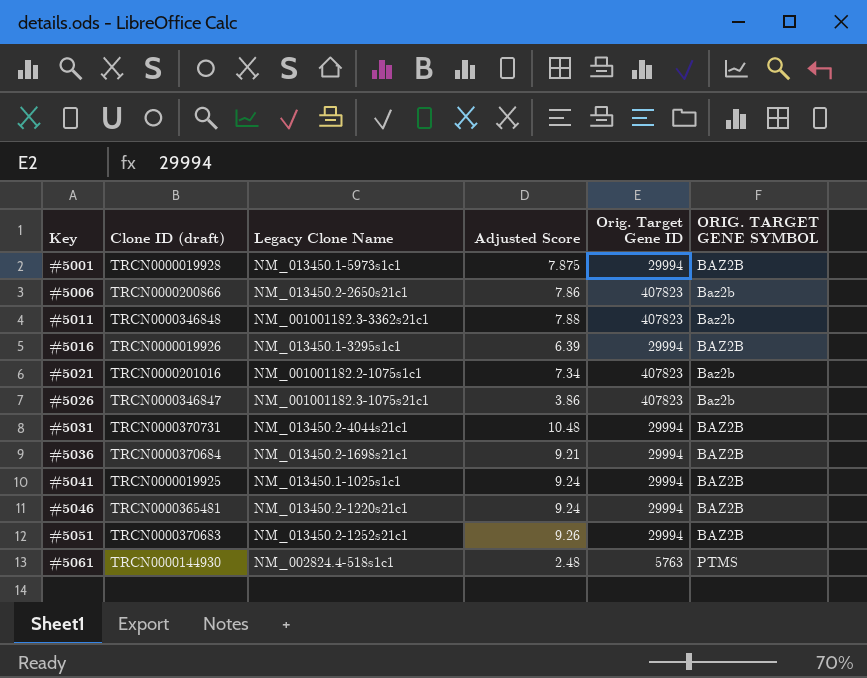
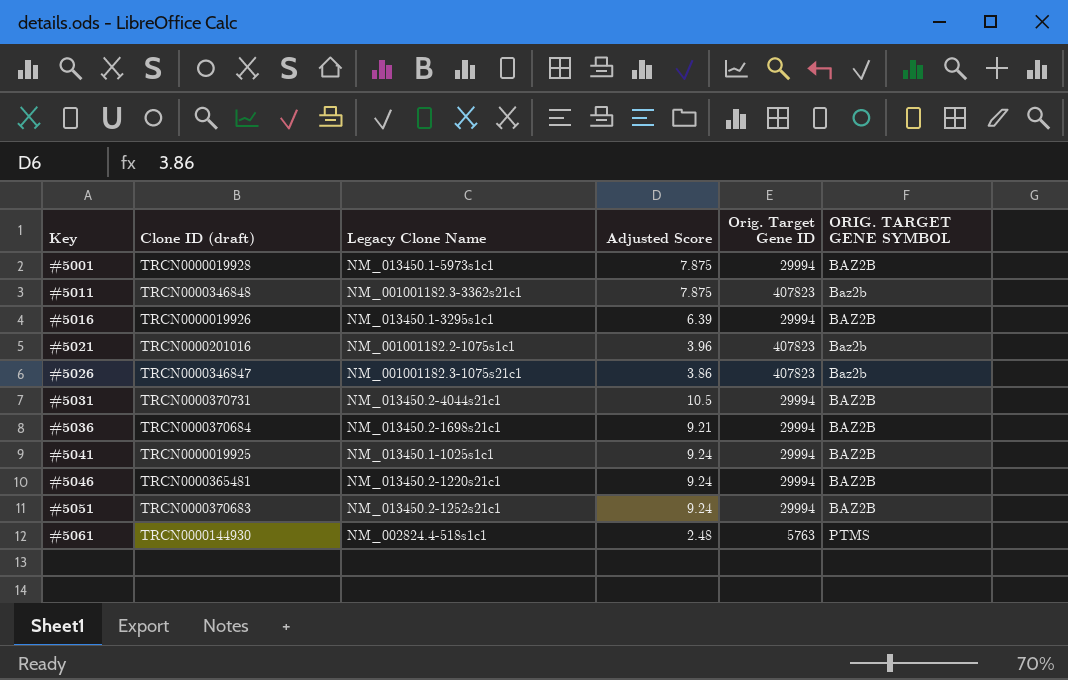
row #5006: TRCN0000200866 | NM_013450.2-2650s21c1 | 7.86 | 407823 | Baz2b -> none
#5011 | Adjusted Score: 7.88 -> 7.875
#5021 | Adjusted Score: 7.34 -> 3.96
#5031 | Adjusted Score: 10.48 -> 10.5
#5051 | Adjusted Score: 9.26 -> 9.24

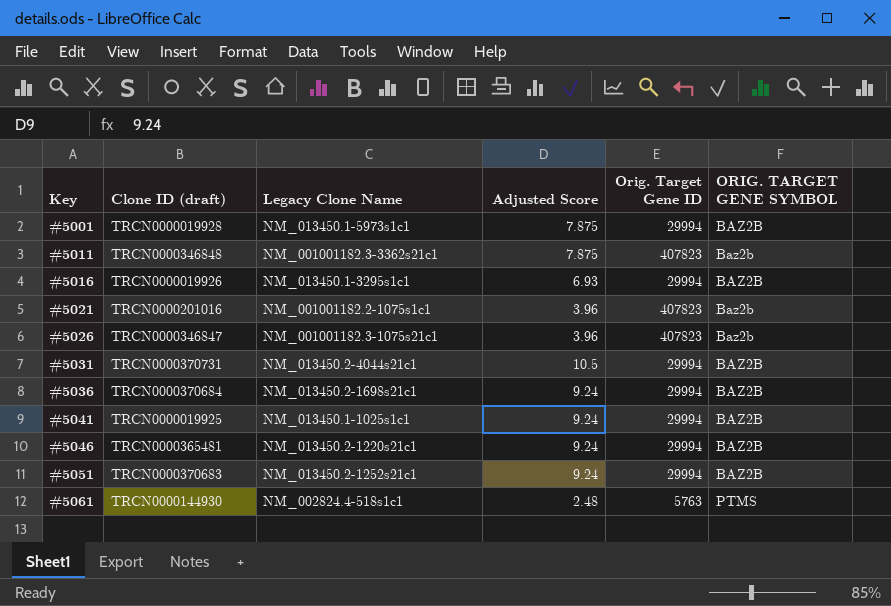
#5016 | Adjusted Score: 6.39 -> 6.93
#5026 | Adjusted Score: 3.86 -> 3.96
#5036 | Adjusted Score: 9.21 -> 9.24

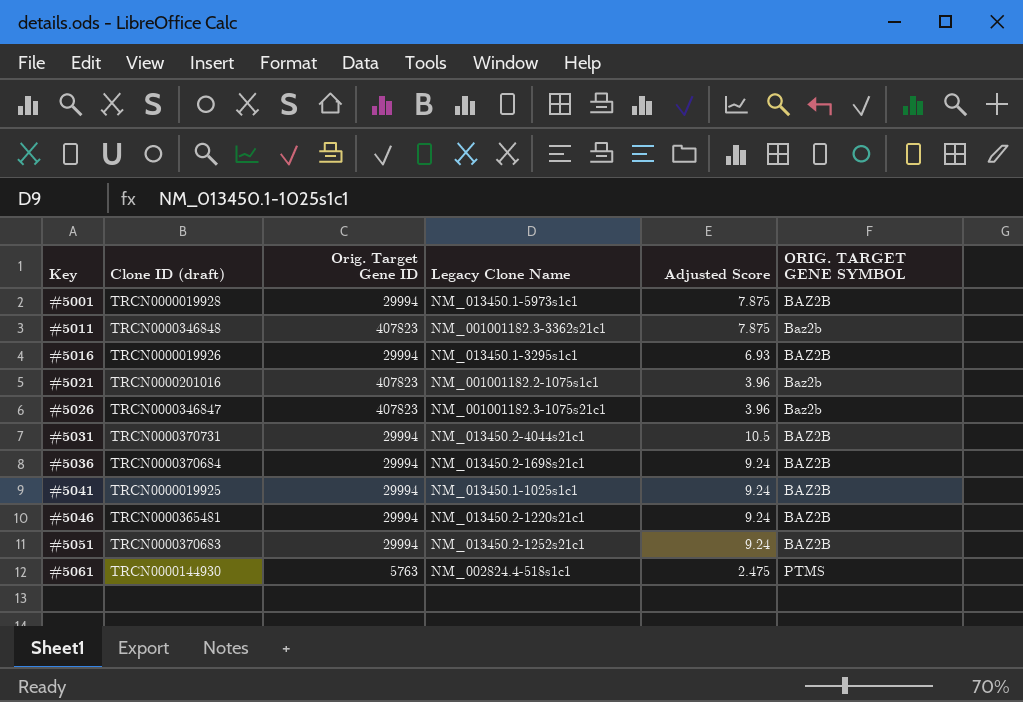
column Orig. Target Gene ID | position: 5 -> 3
#5061 | Adjusted Score: 2.48 -> 2.475

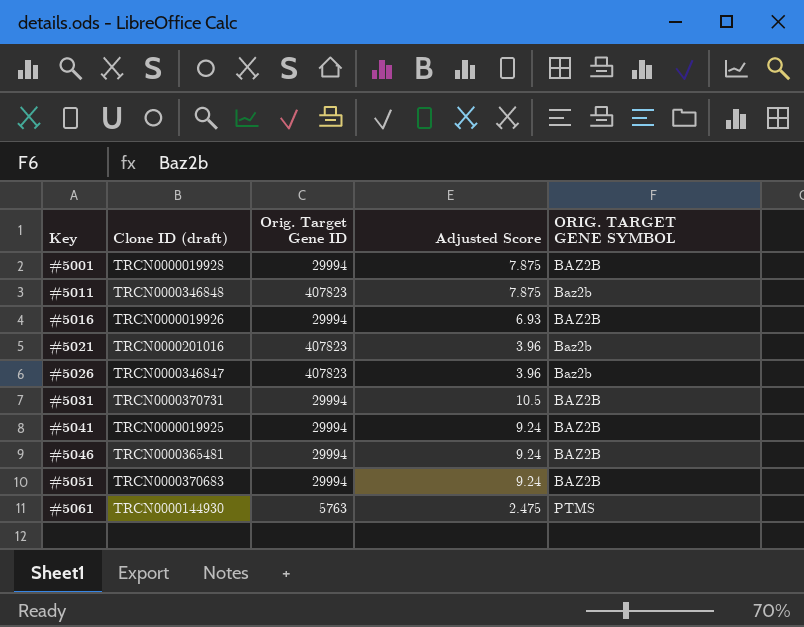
column Legacy Clone Name | position: 4 -> none
row #5036: TRCN0000370684 | 29994 | NM_013450.2-1698s21c1 | 9.24 | BAZ2B -> none

